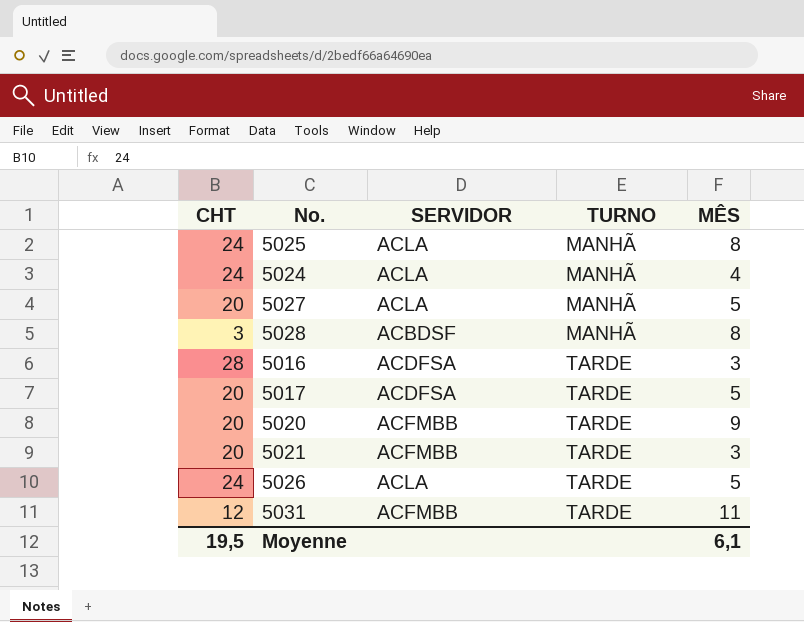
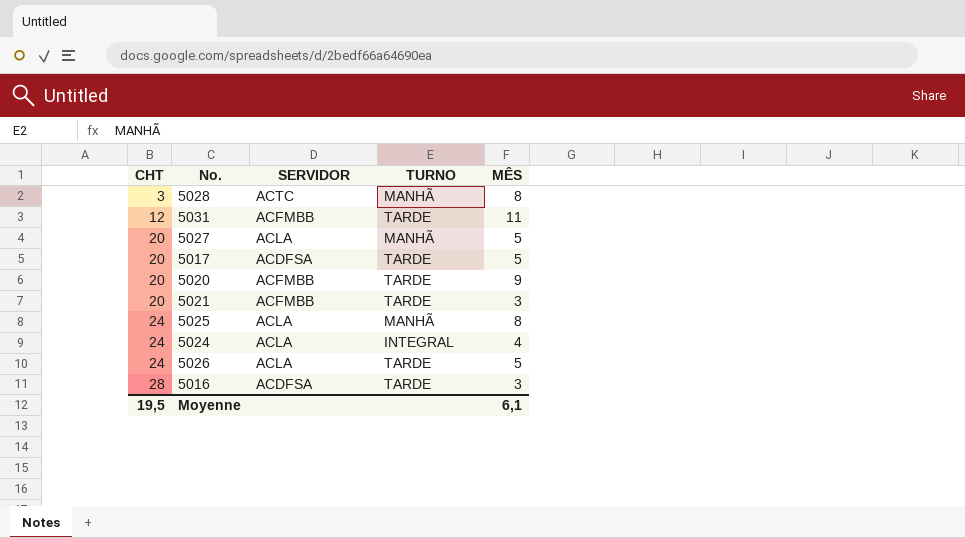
row order: TURNO ascending -> CHT ascending
5028 | SERVIDOR: ACBDSF -> ACTC
5024 | TURNO: MANHÃ -> INTEGRAL

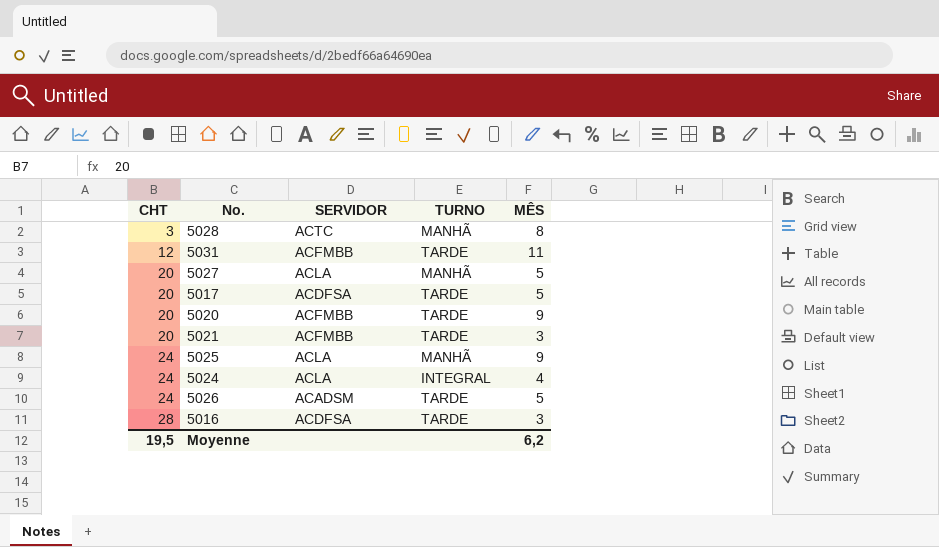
5025 | MÊS: 8 -> 9
5026 | SERVIDOR: ACLA -> ACADSM
Moyenne | MÊS: 6,1 -> 6,2

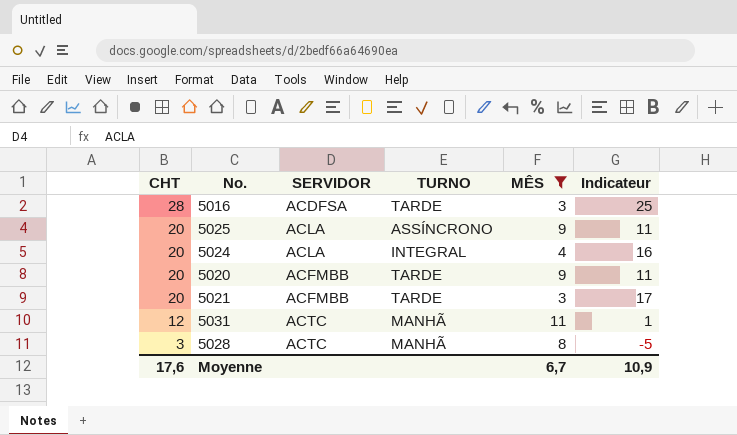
filter: none -> MÊS != 5
row order: CHT ascending -> CHT descending
column Indicateur | formula: none -> [CHT] - [MÊS]
5025 | CHT: 24 -> 20
5025 | TURNO: MANHÃ -> ASSÍNCRONO
5024 | CHT: 24 -> 20
5031 | SERVIDOR: ACFMBB -> ACTC
5031 | TURNO: TARDE -> MANHÃ
Moyenne | CHT: 19,5 -> 17,6
Moyenne | MÊS: 6,2 -> 6,7

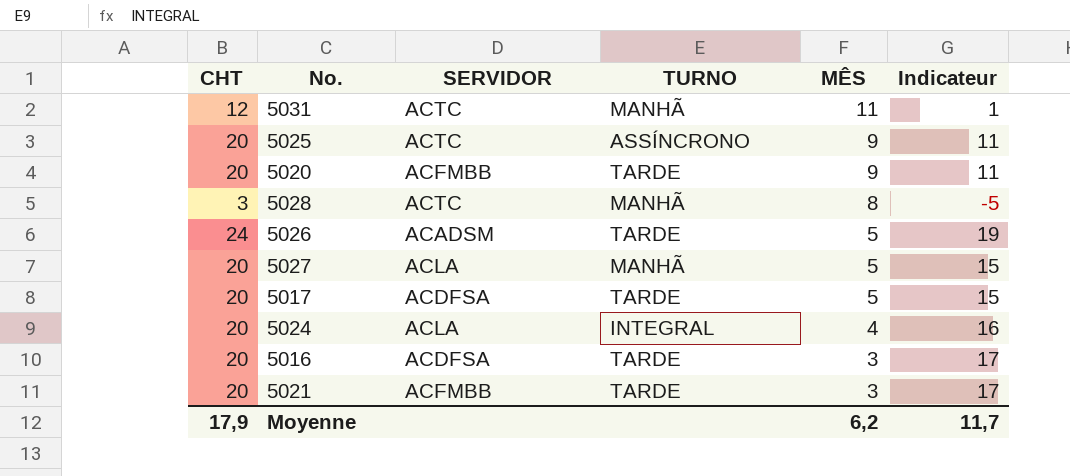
filter: MÊS != 5 -> none
row order: CHT descending -> MÊS descending
5025 | SERVIDOR: ACLA -> ACTC
5016 | CHT: 28 -> 20
5016 | Indicateur: 25 -> 17
Moyenne | CHT: 17,6 -> 17,9
Moyenne | MÊS: 6,7 -> 6,2
Moyenne | Indicateur: 10,9 -> 11,7

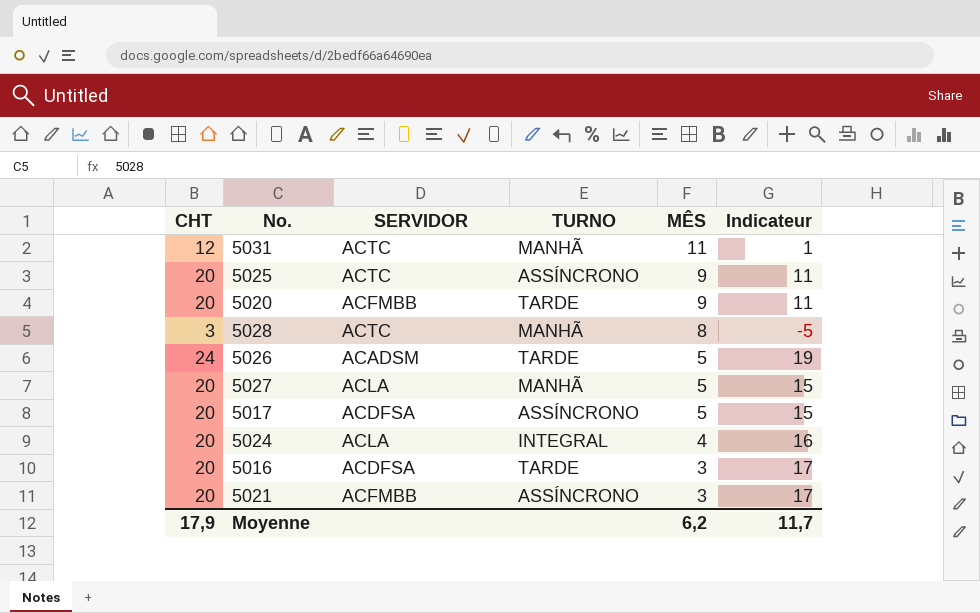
5017 | TURNO: TARDE -> ASSÍNCRONO
5021 | TURNO: TARDE -> ASSÍNCRONO

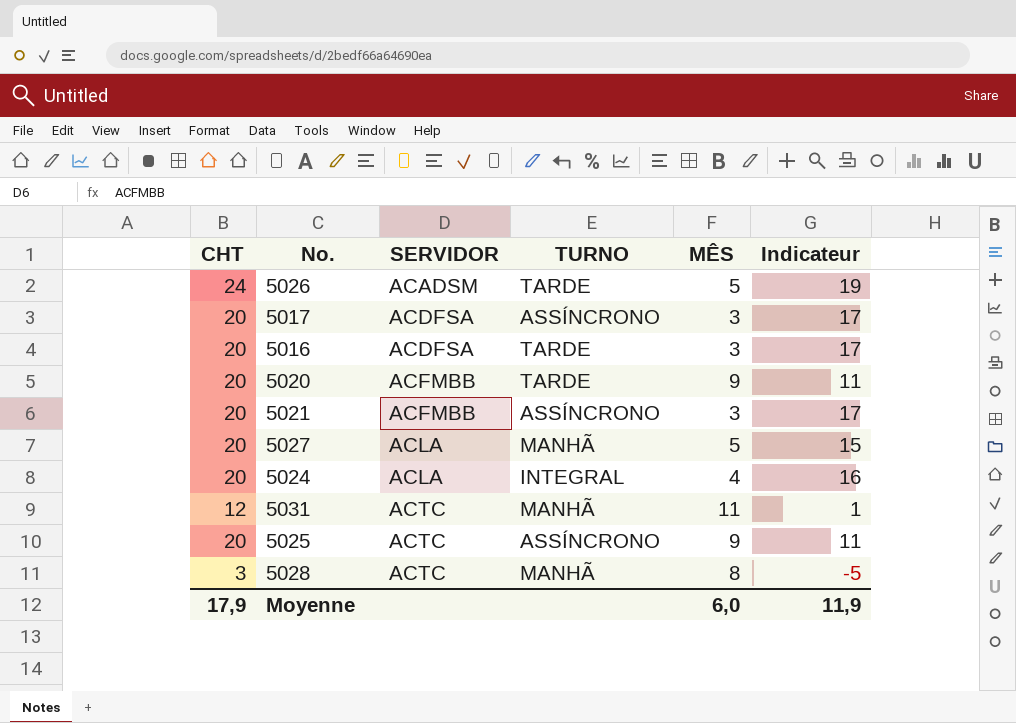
row order: MÊS descending -> SERVIDOR ascending
5017 | MÊS: 5 -> 3
5017 | Indicateur: 15 -> 17
Moyenne | MÊS: 6,2 -> 6,0
Moyenne | Indicateur: 11,7 -> 11,9

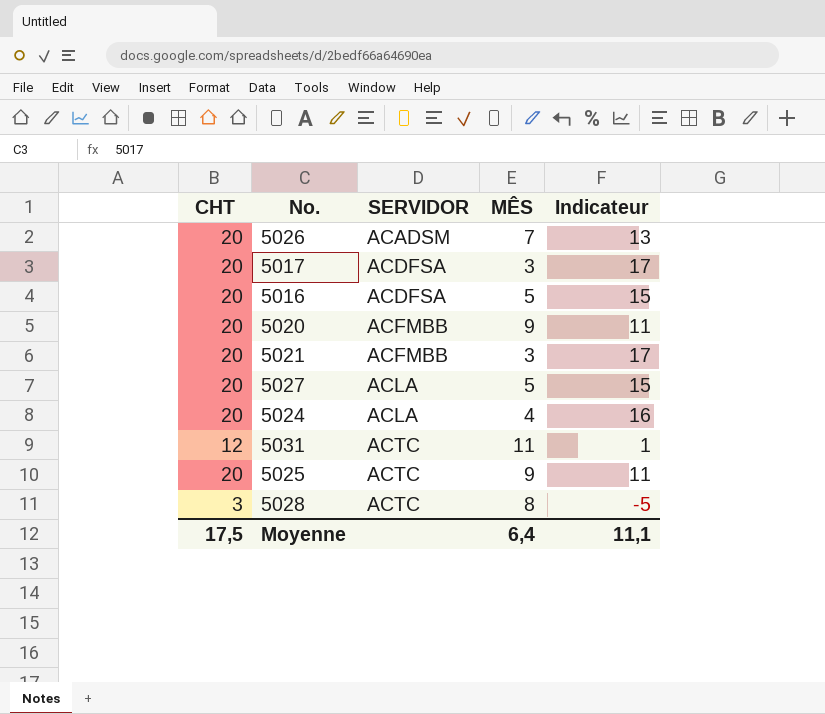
column TURNO | position: 4 -> none
5026 | CHT: 24 -> 20
5026 | MÊS: 5 -> 7
5026 | Indicateur: 19 -> 13
5016 | MÊS: 3 -> 5
5016 | Indicateur: 17 -> 15
Moyenne | CHT: 17,9 -> 17,5
Moyenne | MÊS: 6,0 -> 6,4
Moyenne | Indicateur: 11,9 -> 11,1

